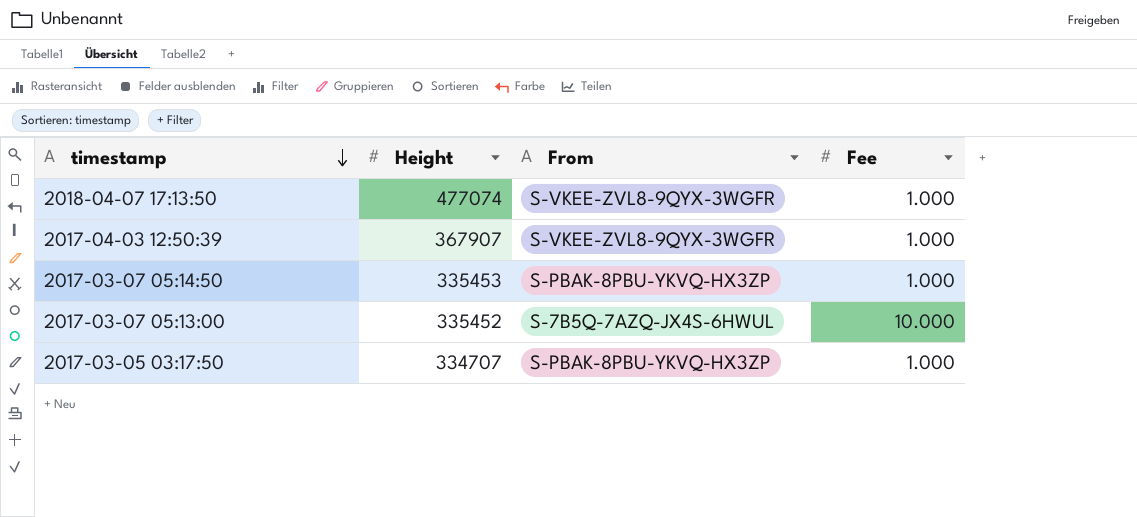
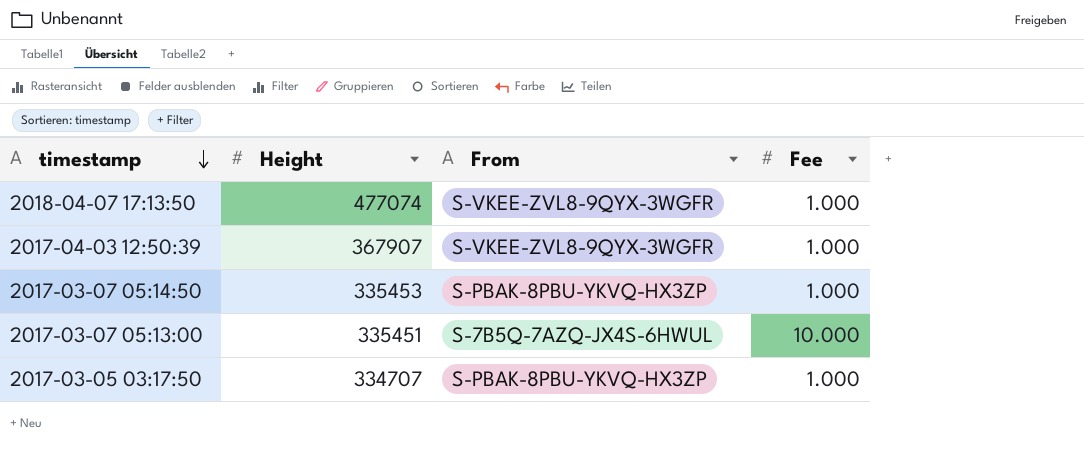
2017-03-07 05:13:00 | Height: 335452 -> 335451

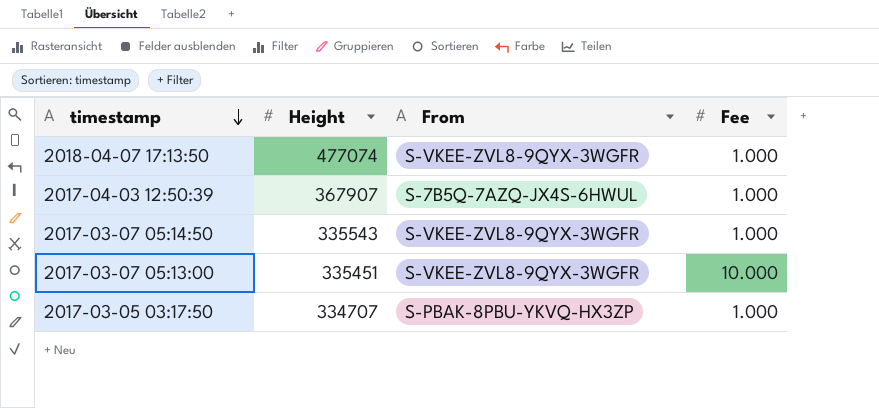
2017-04-03 12:50:39 | From: S-VKEE-ZVL8-9QYX-3WGFR -> S-7B5Q-7AZQ-JX4S-6HWUL
2017-03-07 05:14:50 | Height: 335453 -> 335543
2017-03-07 05:14:50 | From: S-PBAK-8PBU-YKVQ-HX3ZP -> S-VKEE-ZVL8-9QYX-3WGFR
2017-03-07 05:13:00 | From: S-7B5Q-7AZQ-JX4S-6HWUL -> S-VKEE-ZVL8-9QYX-3WGFR

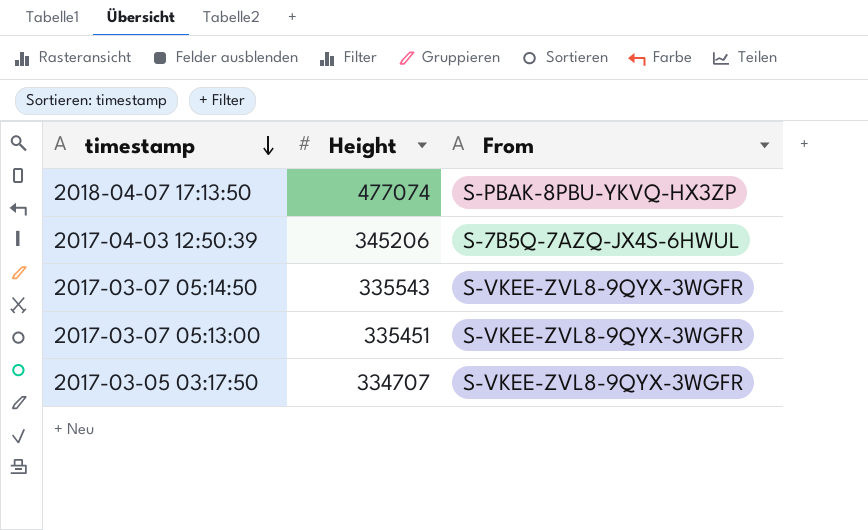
column Fee | position: 4 -> none
2018-04-07 17:13:50 | From: S-VKEE-ZVL8-9QYX-3WGFR -> S-PBAK-8PBU-YKVQ-HX3ZP
2017-04-03 12:50:39 | Height: 367907 -> 345206
2017-03-05 03:17:50 | From: S-PBAK-8PBU-YKVQ-HX3ZP -> S-VKEE-ZVL8-9QYX-3WGFR

